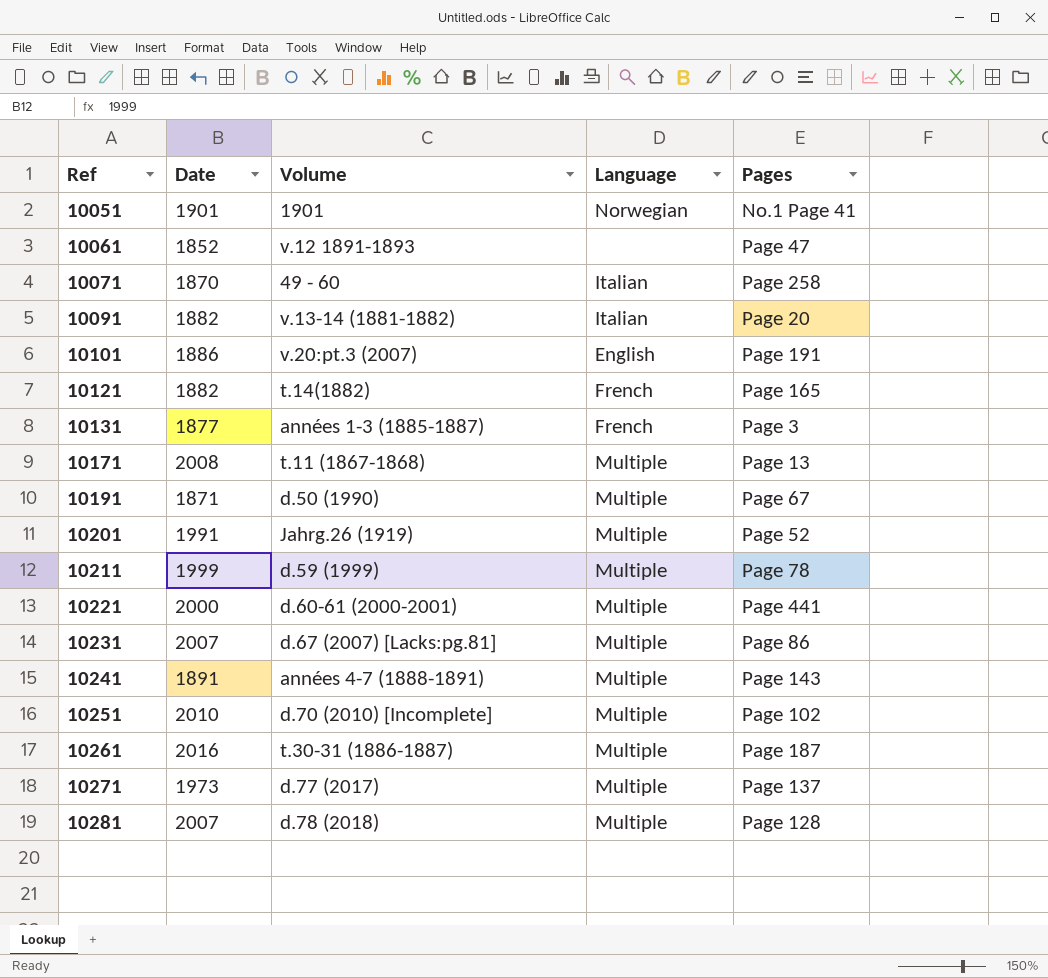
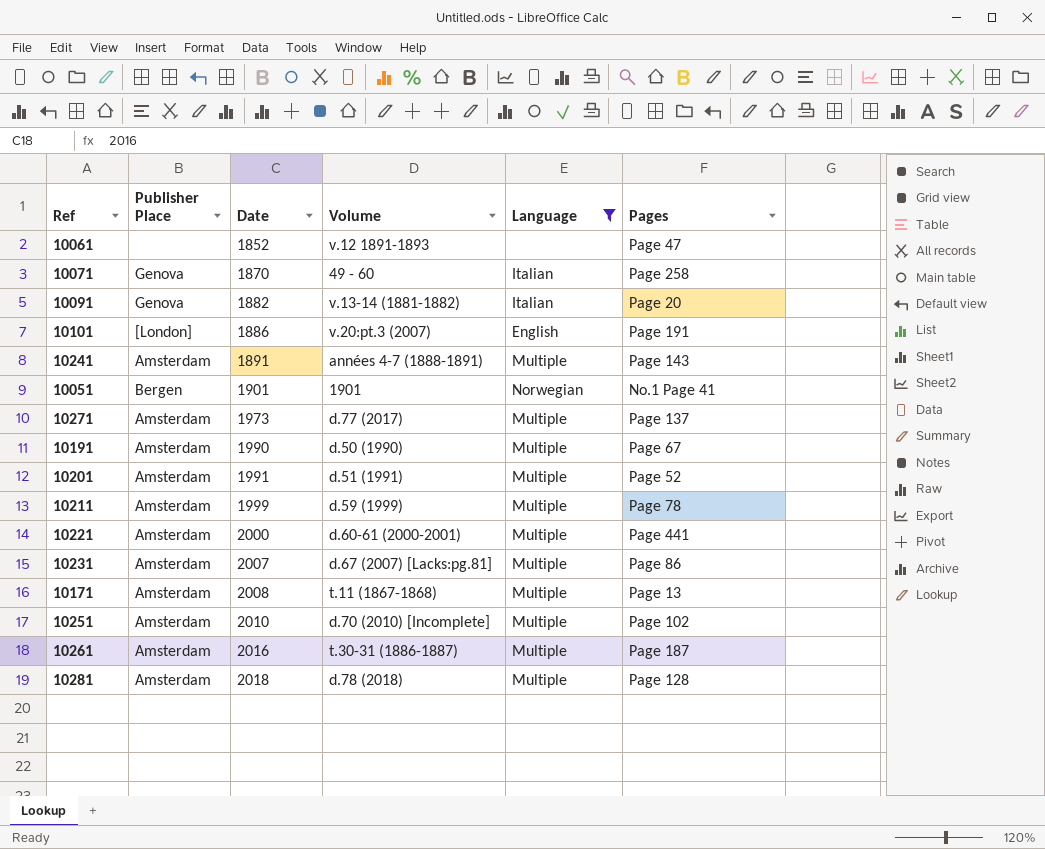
filter: none -> Language != French
row order: Ref ascending -> Date ascending
column Publisher Place | position: none -> 2
10191 | Date: 1871 -> 1990
10201 | Volume: Jahrg.26 (1919) -> d.51 (1991)
10281 | Date: 2007 -> 2018

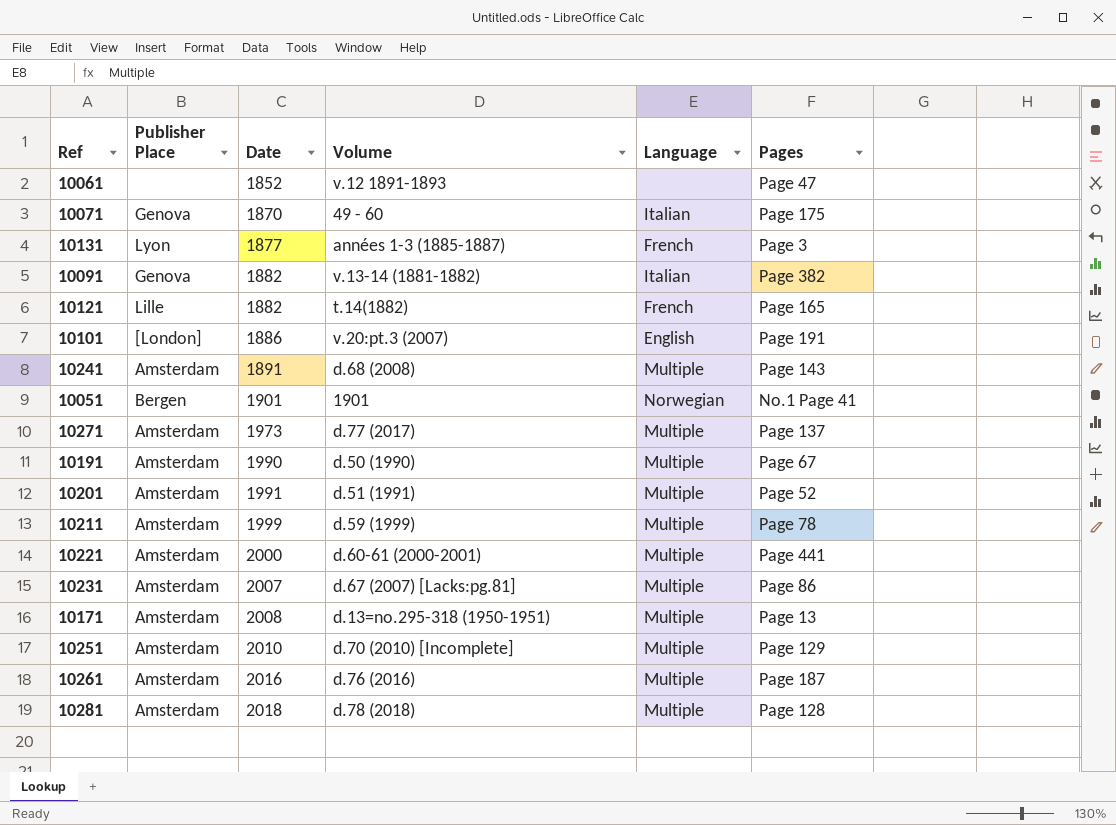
filter: Language != French -> none
10071 | Pages: Page 258 -> Page 175
10091 | Pages: Page 20 -> Page 382
10241 | Volume: années 4-7 (1888-1891) -> d.68 (2008)
10171 | Volume: t.11 (1867-1868) -> d.13=no.295-318 (1950-1951)
10251 | Pages: Page 102 -> Page 129
10261 | Volume: t.30-31 (1886-1887) -> d.76 (2016)

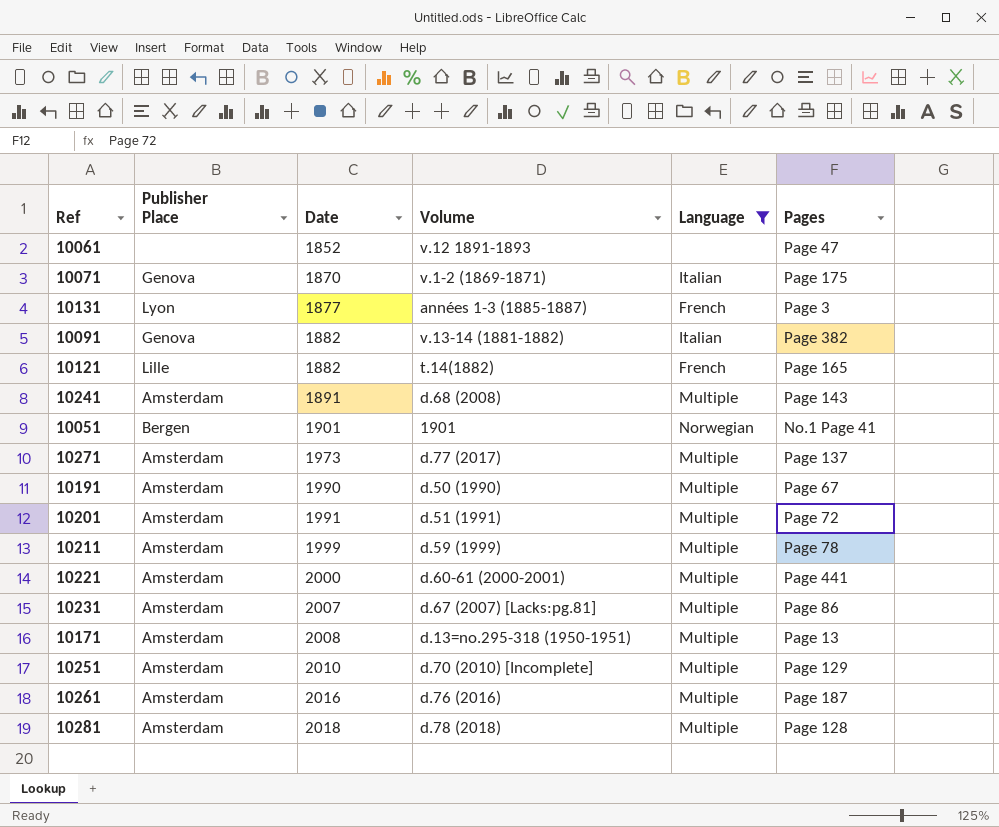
filter: none -> Language != English
10071 | Volume: 49 - 60 -> v.1-2 (1869-1871)
10201 | Pages: Page 52 -> Page 72

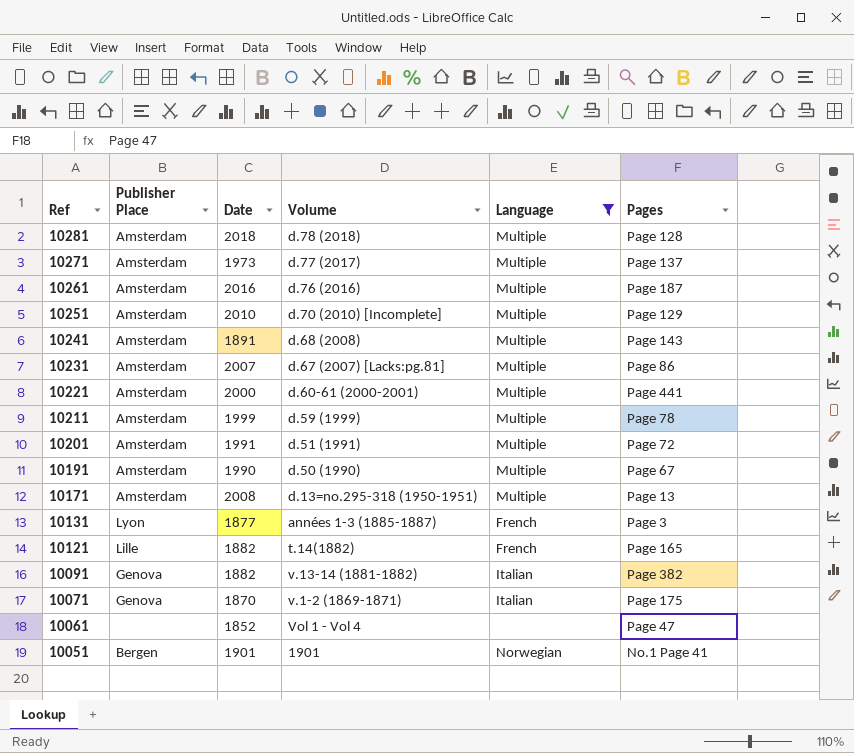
row order: Date ascending -> Ref descending
10061 | Volume: v.12 1891-1893 -> Vol 1 - Vol 4

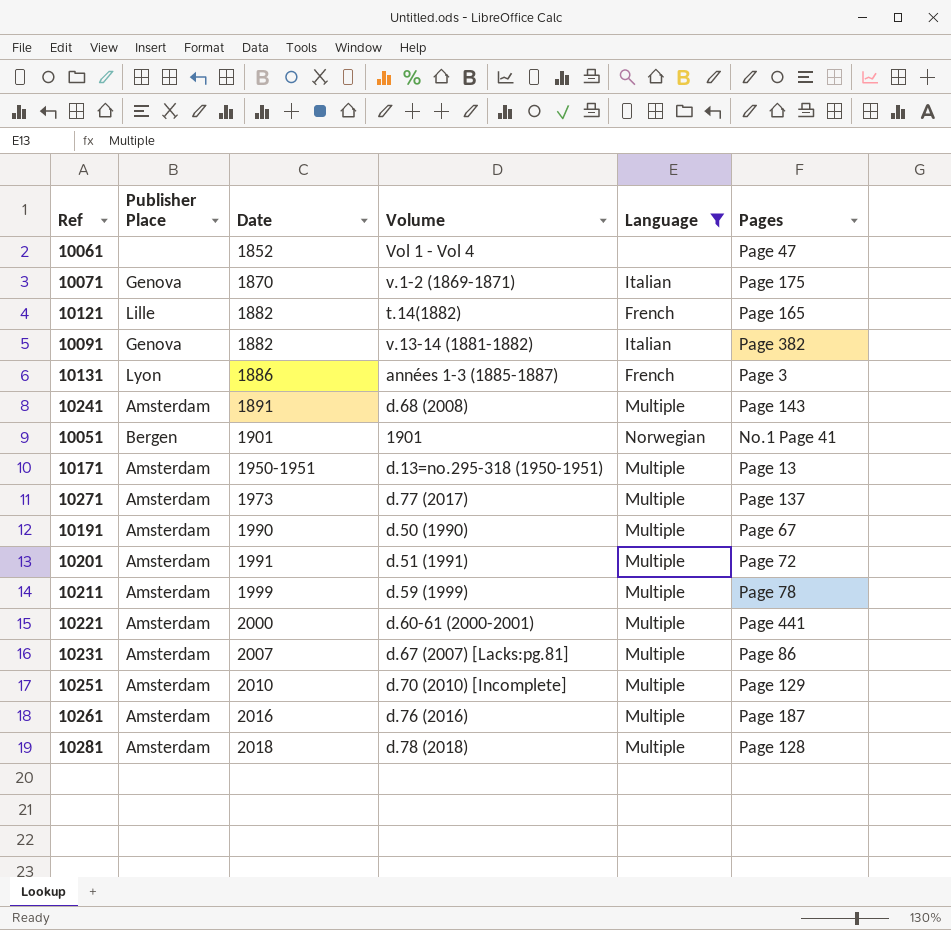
row order: Ref descending -> Date ascending
10131 | Date: 1877 -> 1886
10171 | Date: 2008 -> 1950-1951

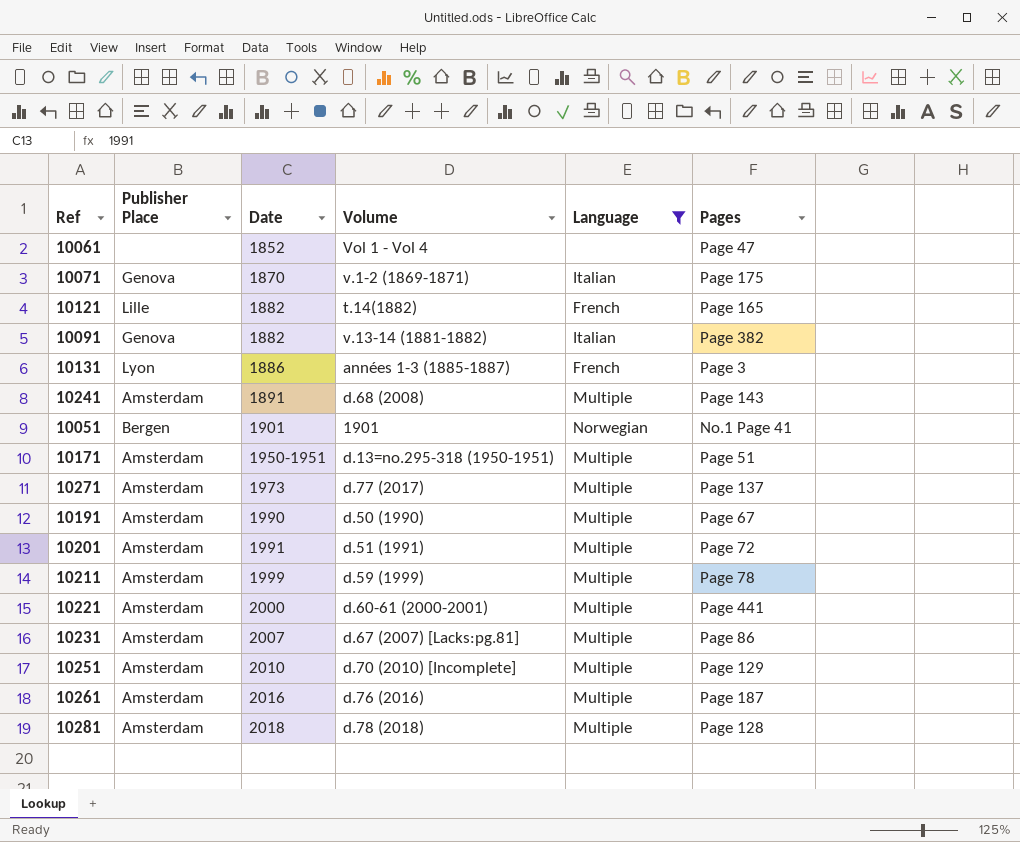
10171 | Pages: Page 13 -> Page 51

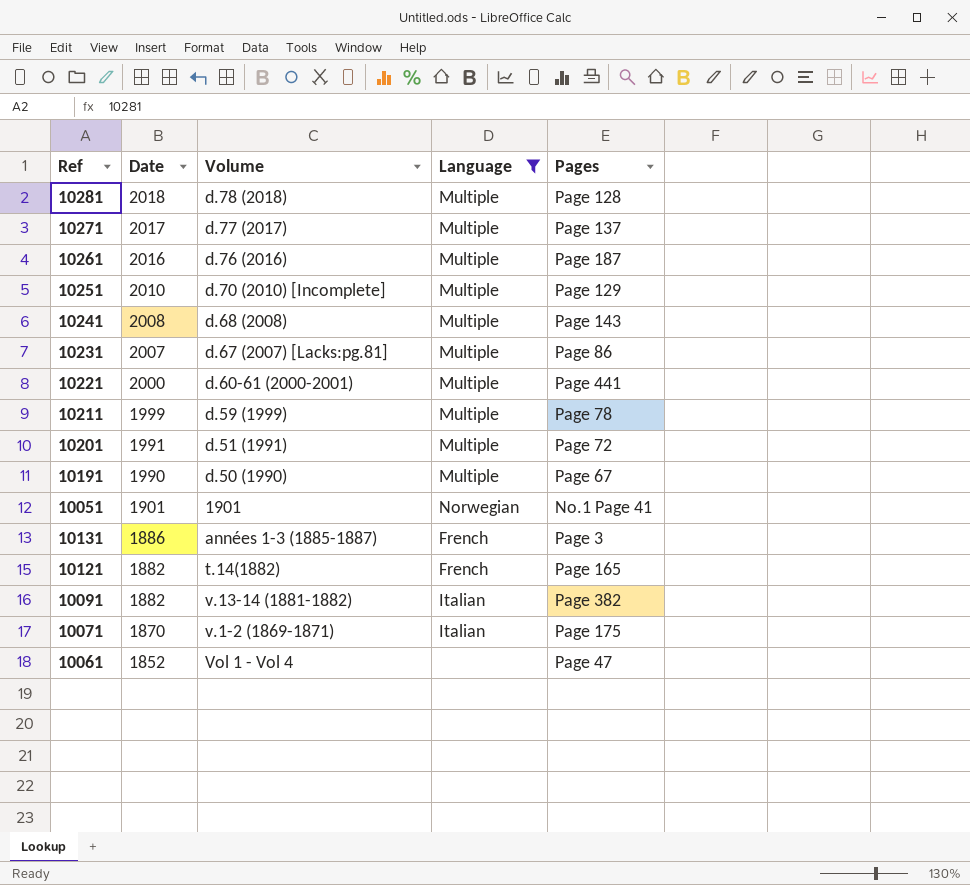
row order: Date ascending -> Date descending
column Publisher Place | position: 2 -> none
row 10171: Amsterdam | 1950-1951 | d.13=no.295-318 (1950-1951) | Multiple | Page 51 -> none
10271 | Date: 1973 -> 2017
10241 | Date: 1891 -> 2008

